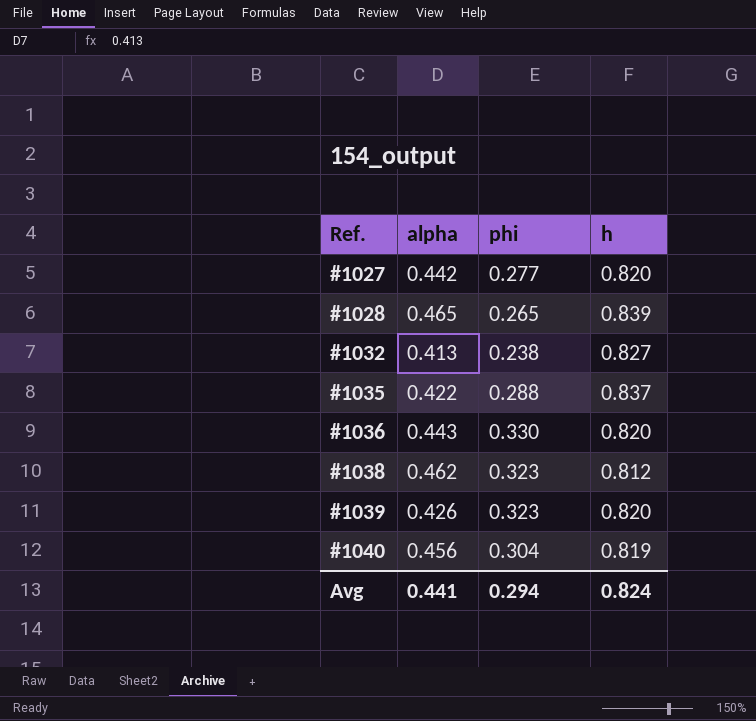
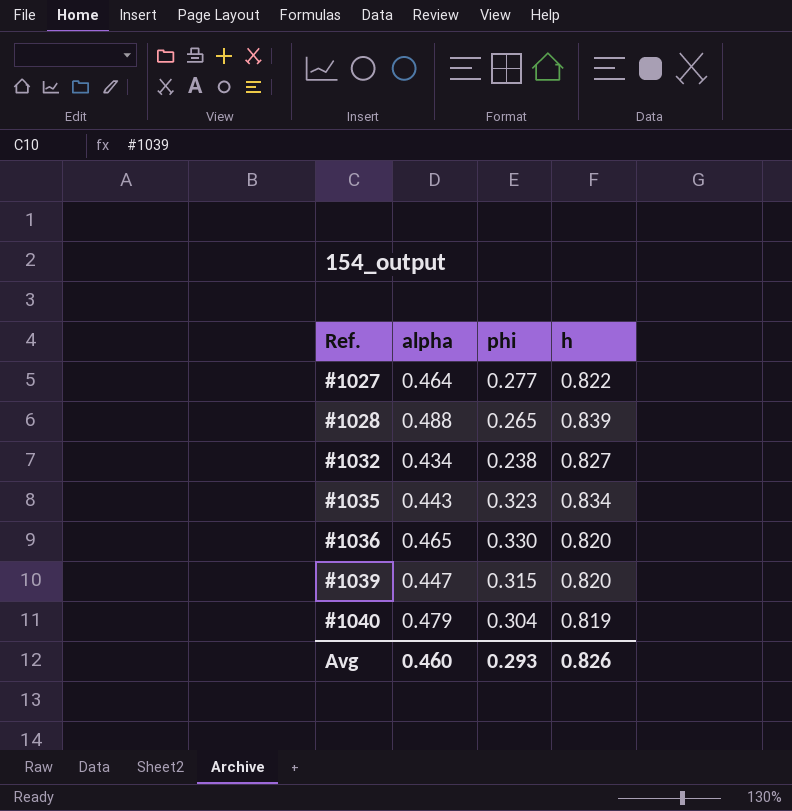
row #1038: 0.462 | 0.323 | 0.812 -> none
#1027 | alpha: 0.442 -> 0.464
#1027 | h: 0.820 -> 0.822
#1028 | alpha: 0.465 -> 0.488
#1032 | alpha: 0.413 -> 0.434
#1035 | alpha: 0.422 -> 0.443
#1035 | phi: 0.288 -> 0.323
#1035 | h: 0.837 -> 0.834
#1036 | alpha: 0.443 -> 0.465
#1039 | alpha: 0.426 -> 0.447
#1039 | phi: 0.323 -> 0.315
#1040 | alpha: 0.456 -> 0.479
Avg | alpha: 0.441 -> 0.460
Avg | phi: 0.294 -> 0.293
Avg | h: 0.824 -> 0.826

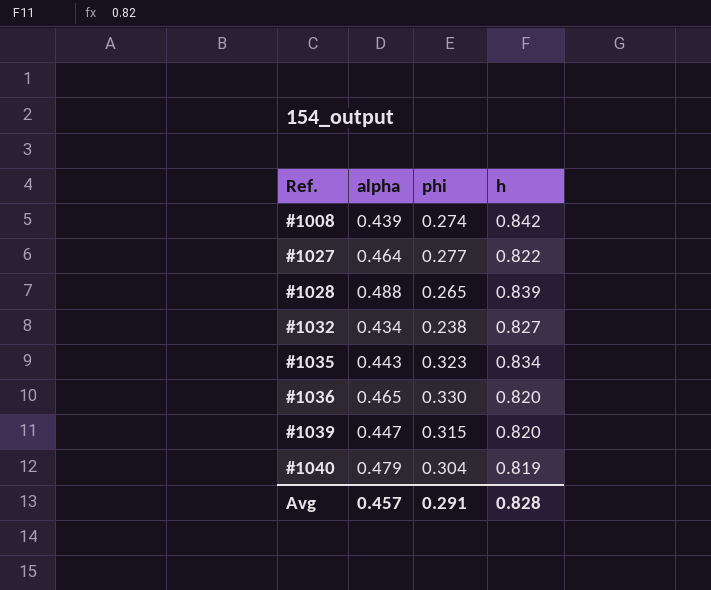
row #1008: none -> 0.439 | 0.274 | 0.842
Avg | alpha: 0.460 -> 0.457
Avg | phi: 0.293 -> 0.291
Avg | h: 0.826 -> 0.828

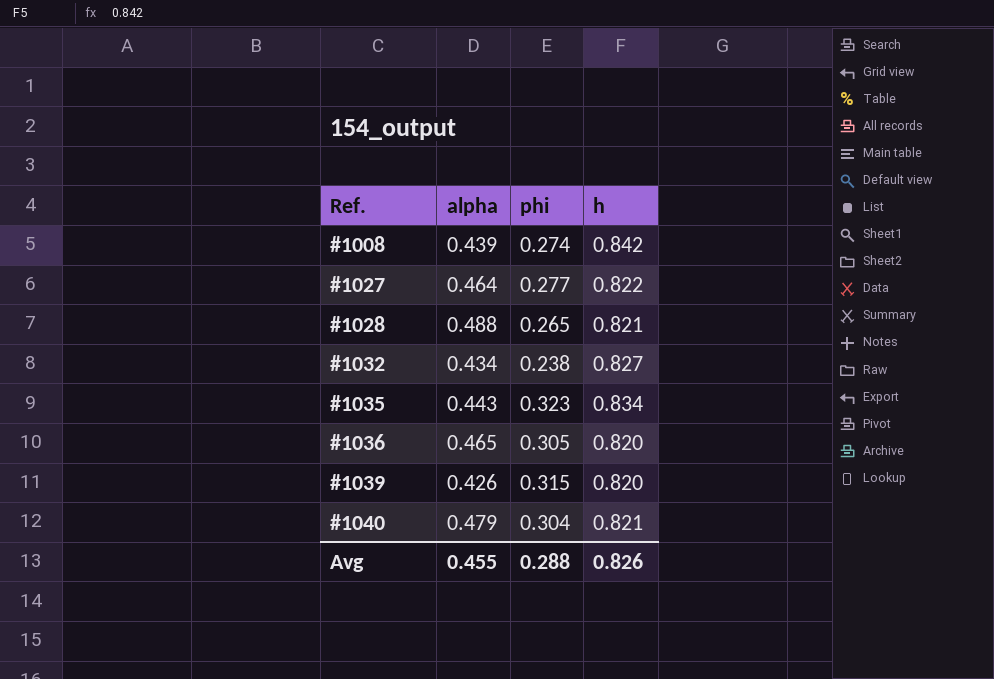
#1028 | h: 0.839 -> 0.821
#1036 | phi: 0.330 -> 0.305
#1039 | alpha: 0.447 -> 0.426
#1040 | h: 0.819 -> 0.821
Avg | alpha: 0.457 -> 0.455
Avg | phi: 0.291 -> 0.288
Avg | h: 0.828 -> 0.826

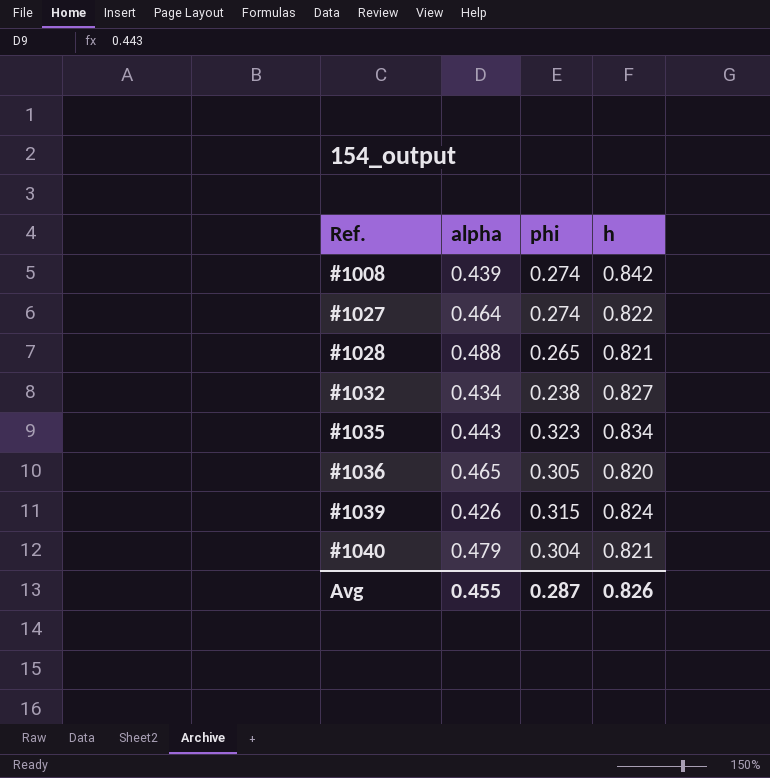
#1027 | phi: 0.277 -> 0.274
#1039 | h: 0.820 -> 0.824
Avg | phi: 0.288 -> 0.287

